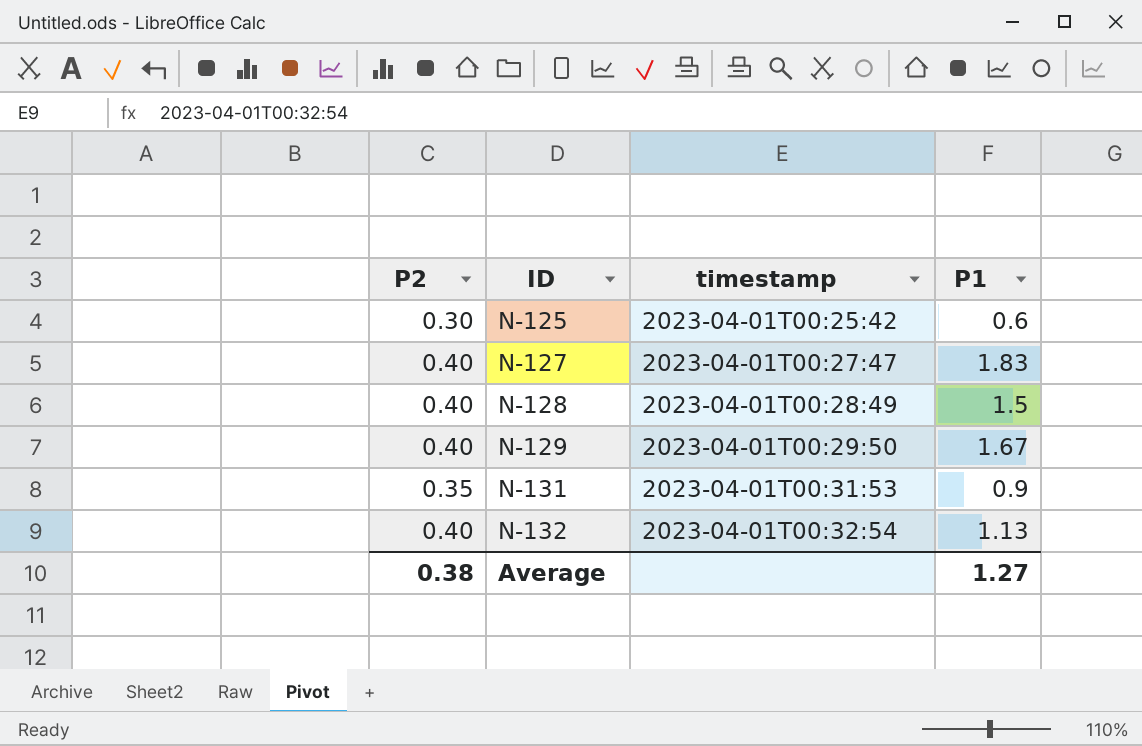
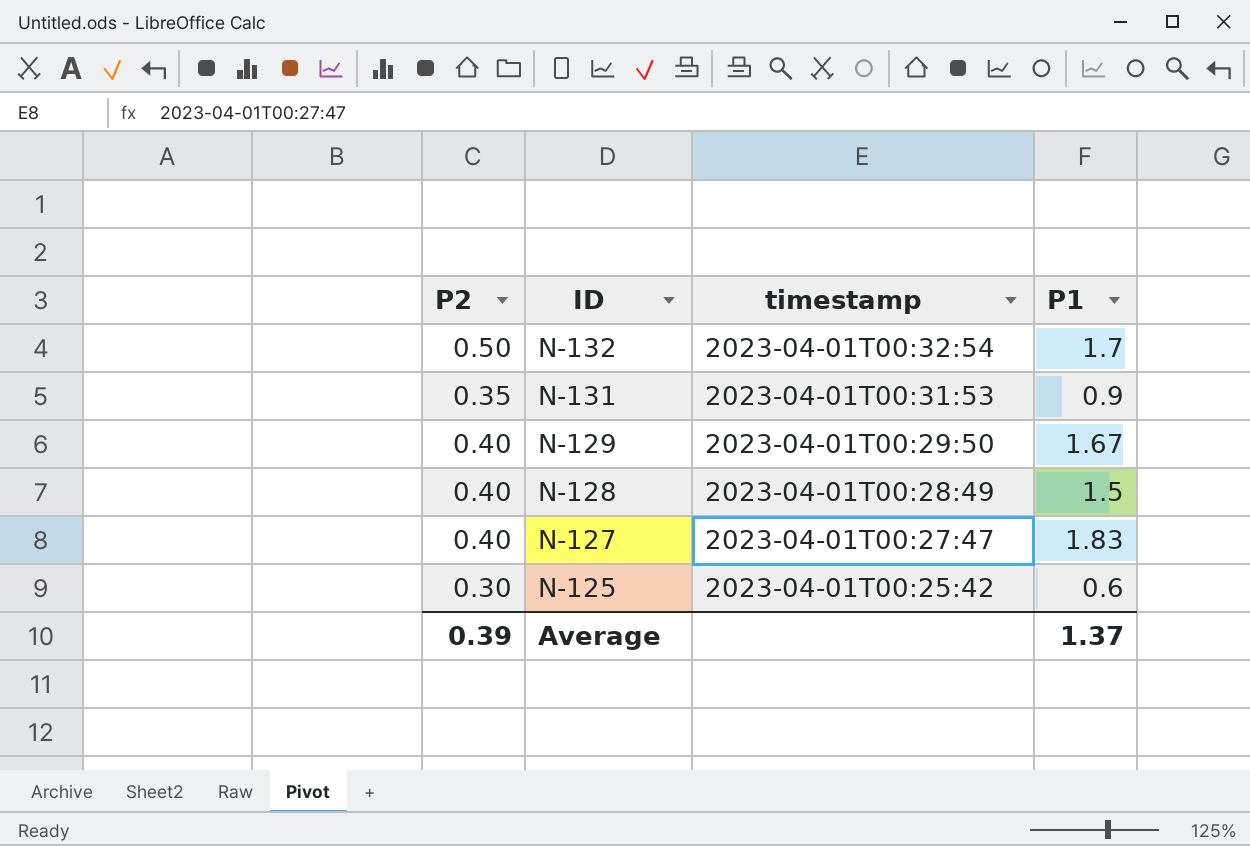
row order: ID ascending -> ID descending
N-132 | P2: 0.40 -> 0.50
N-132 | P1: 1.13 -> 1.7
Average | P2: 0.38 -> 0.39
Average | P1: 1.27 -> 1.37

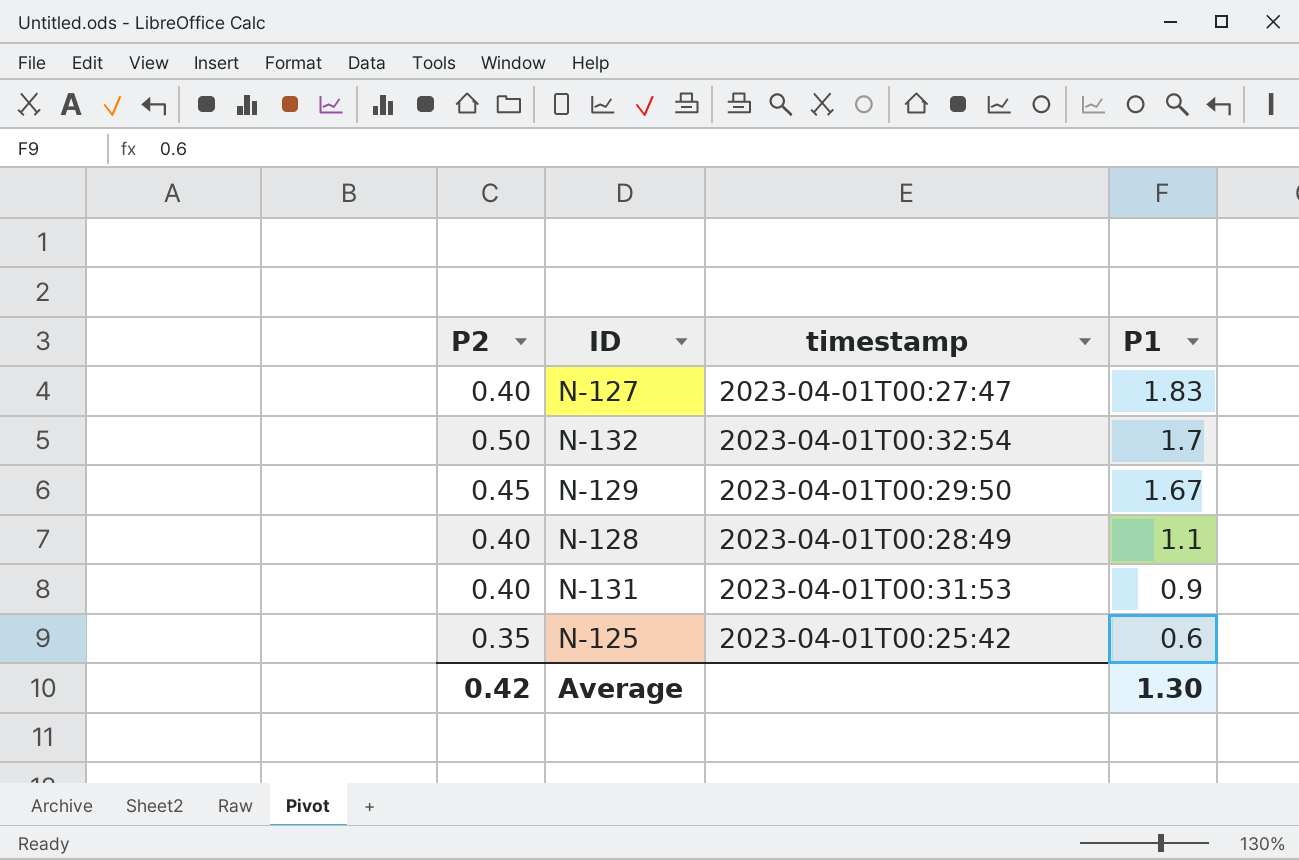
row order: ID descending -> P1 descending
N-129 | P2: 0.40 -> 0.45
N-128 | P1: 1.5 -> 1.1
N-131 | P2: 0.35 -> 0.40
N-125 | P2: 0.30 -> 0.35
Average | P2: 0.39 -> 0.42
Average | P1: 1.37 -> 1.30

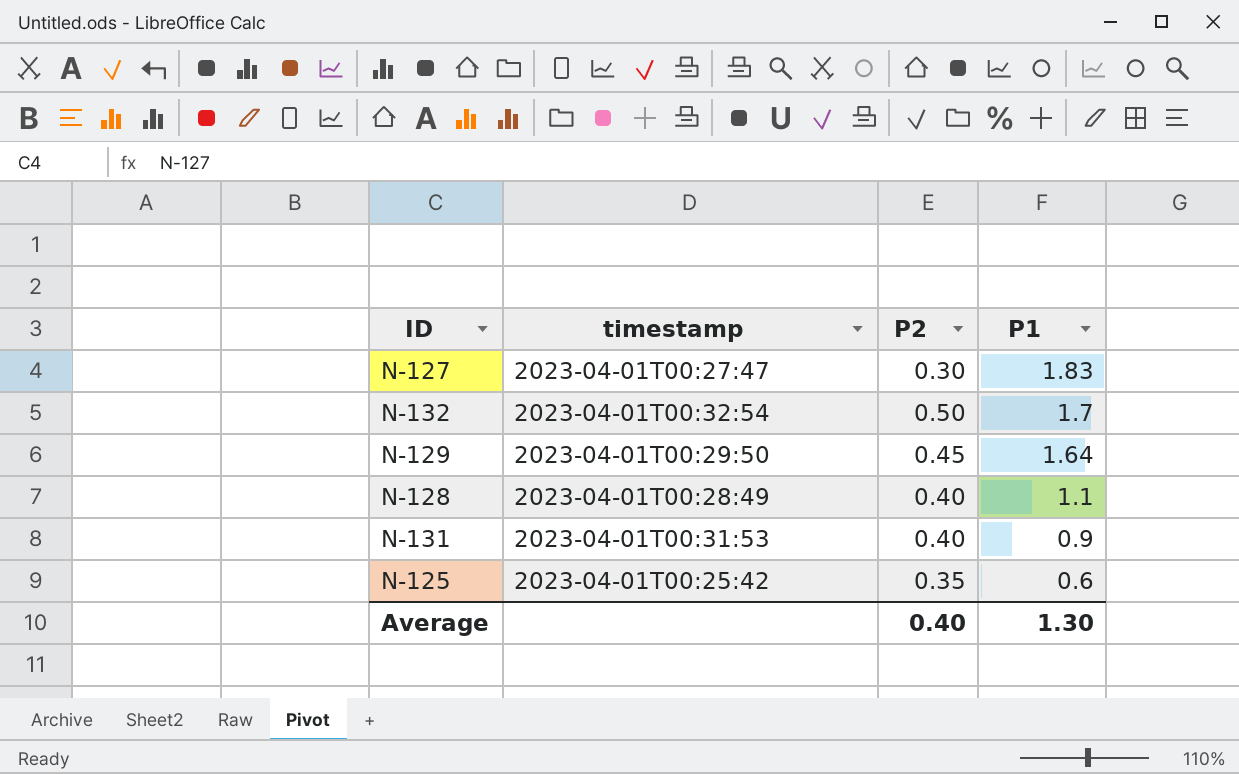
column P2 | position: 1 -> 3
N-127 | P2: 0.40 -> 0.30
N-129 | P1: 1.67 -> 1.64
Average | P2: 0.42 -> 0.40

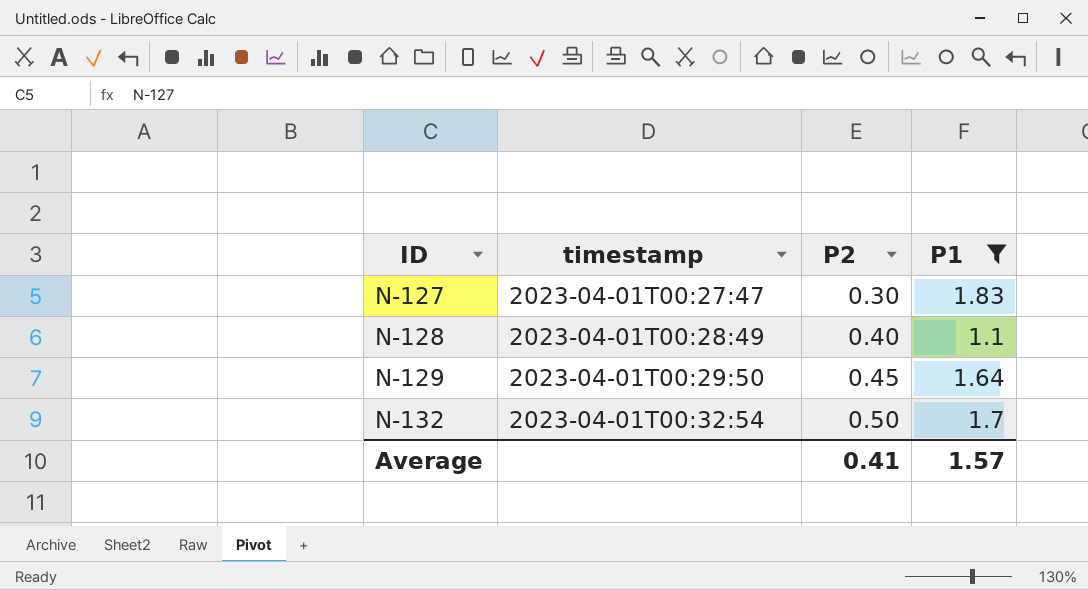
filter: none -> P1 >= 1.1
row order: P1 descending -> ID ascending
Average | P2: 0.40 -> 0.41
Average | P1: 1.30 -> 1.57

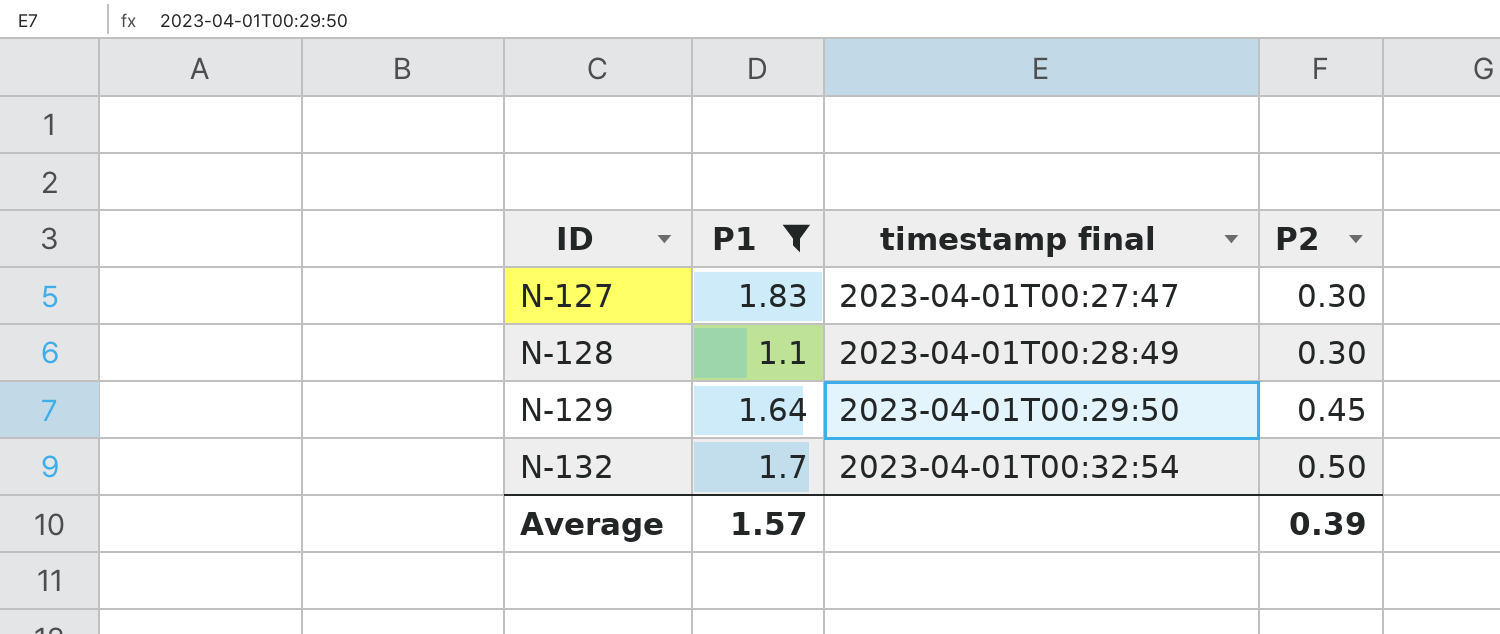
column P1 | position: 4 -> 2
column name: timestamp -> timestamp final
N-128 | P2: 0.40 -> 0.30
Average | P2: 0.41 -> 0.39

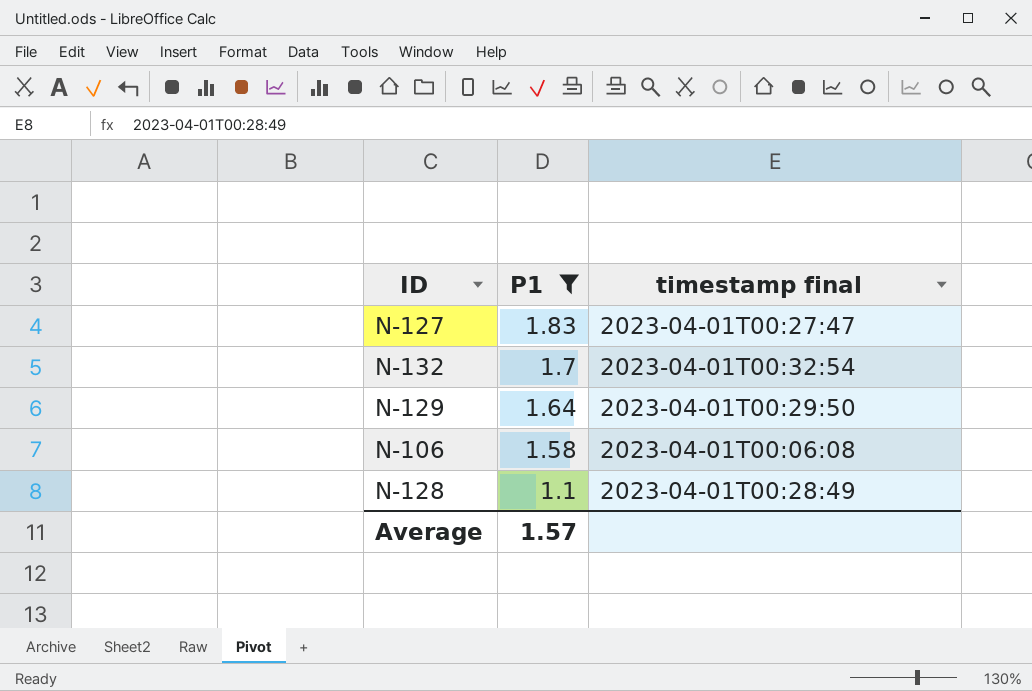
row order: ID ascending -> P1 descending
column P2 | position: 4 -> none
row N-106: none -> 1.58 | 2023-04-01T00:06:08

